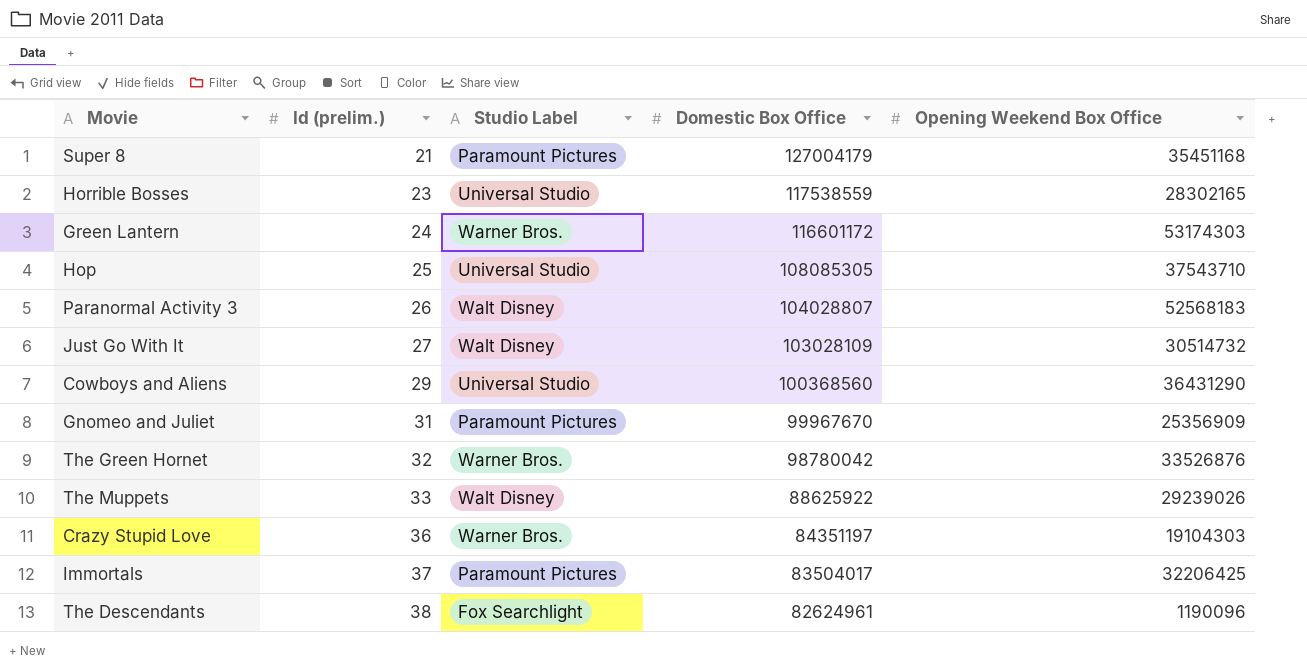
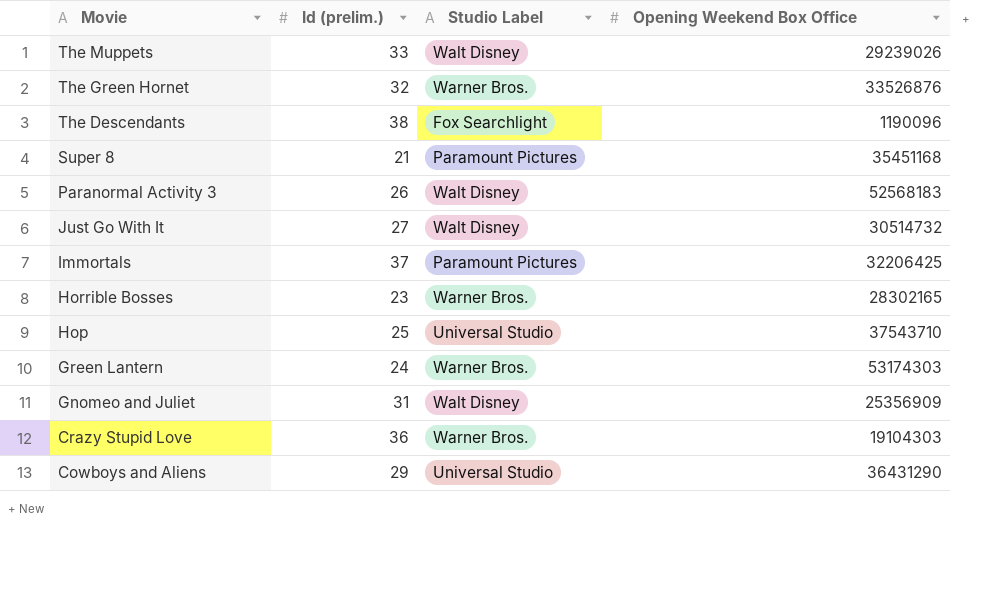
row order: Id (prelim.) ascending -> Movie descending
column Domestic Box Office | position: 4 -> none
Horrible Bosses | Studio Label: Universal Studio -> Warner Bros.
Gnomeo and Juliet | Studio Label: Paramount Pictures -> Walt Disney

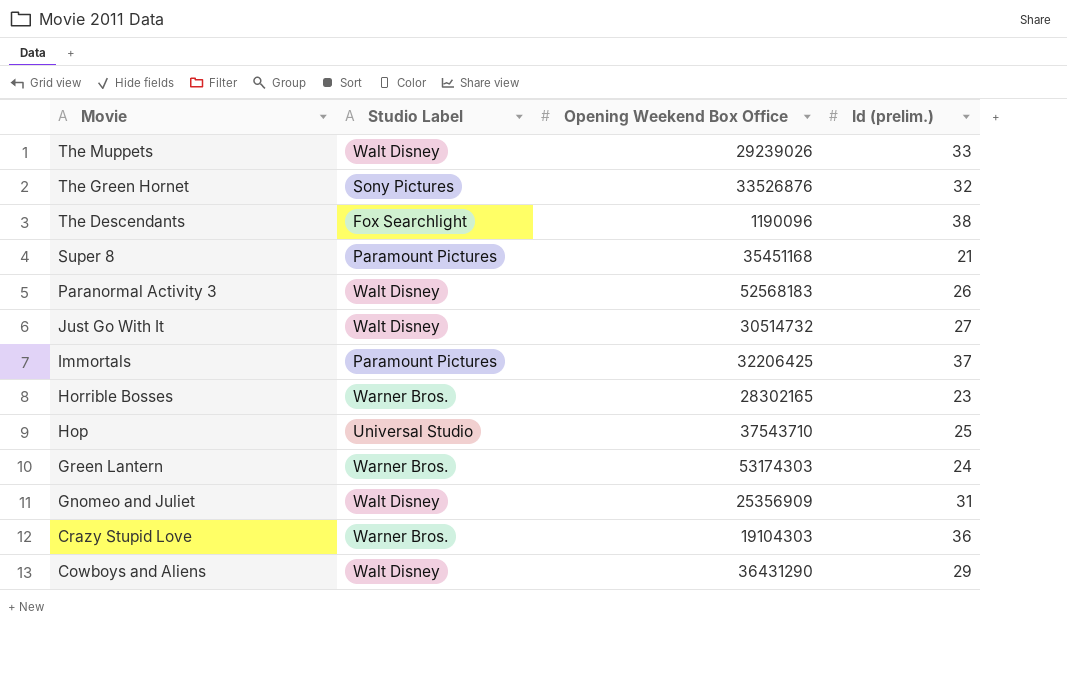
column Id (prelim.) | position: 2 -> 4
The Green Hornet | Studio Label: Warner Bros. -> Sony Pictures
Cowboys and Aliens | Studio Label: Universal Studio -> Walt Disney

